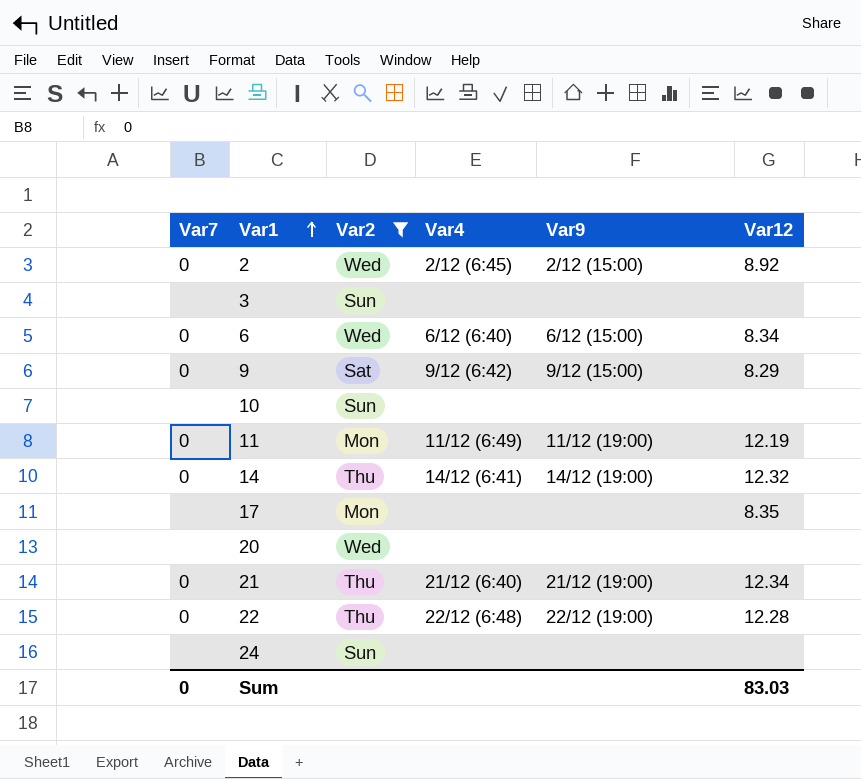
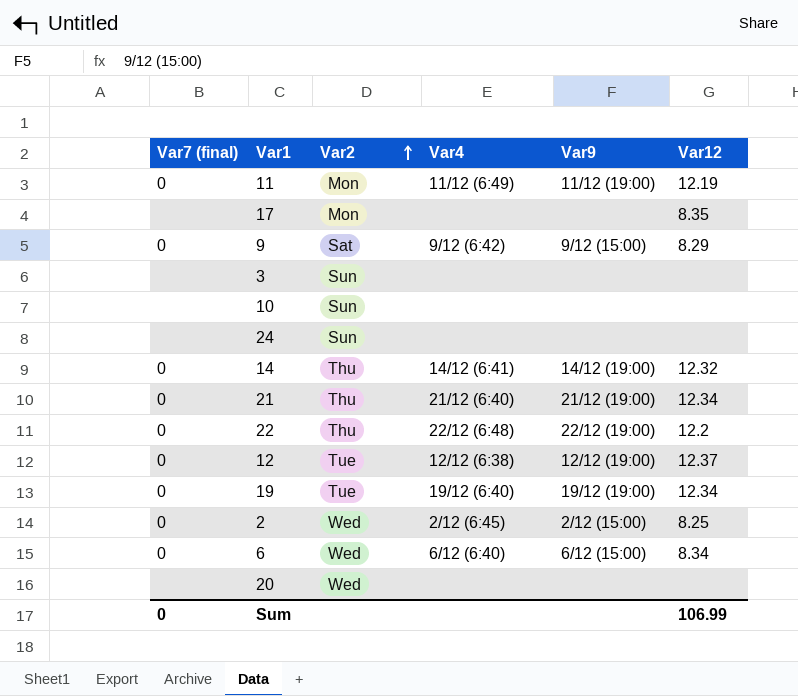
filter: Var2 != Tue -> none
row order: Var1 ascending -> Var2 ascending
column name: Var7 -> Var7 (final)
22 | Var12: 12.28 -> 12.2
2 | Var12: 8.92 -> 8.25
Sum | Var12: 83.03 -> 106.99

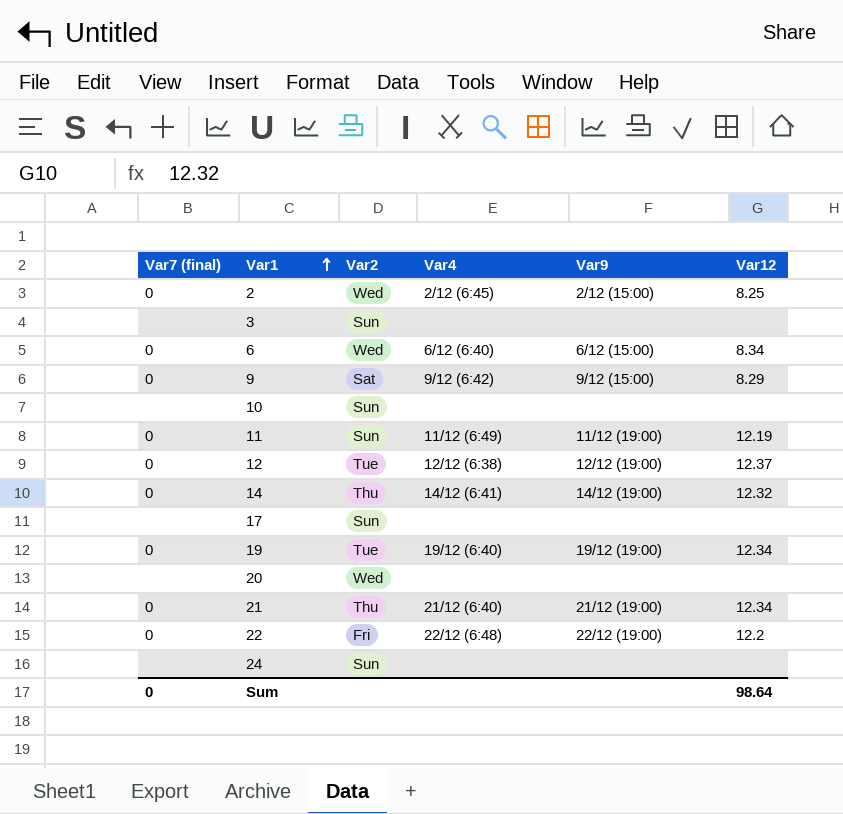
row order: Var2 ascending -> Var1 ascending
11 | Var2: Mon -> Sun
17 | Var2: Mon -> Sun
17 | Var12: 8.35 -> none
22 | Var2: Thu -> Fri
Sum | Var12: 106.99 -> 98.64

